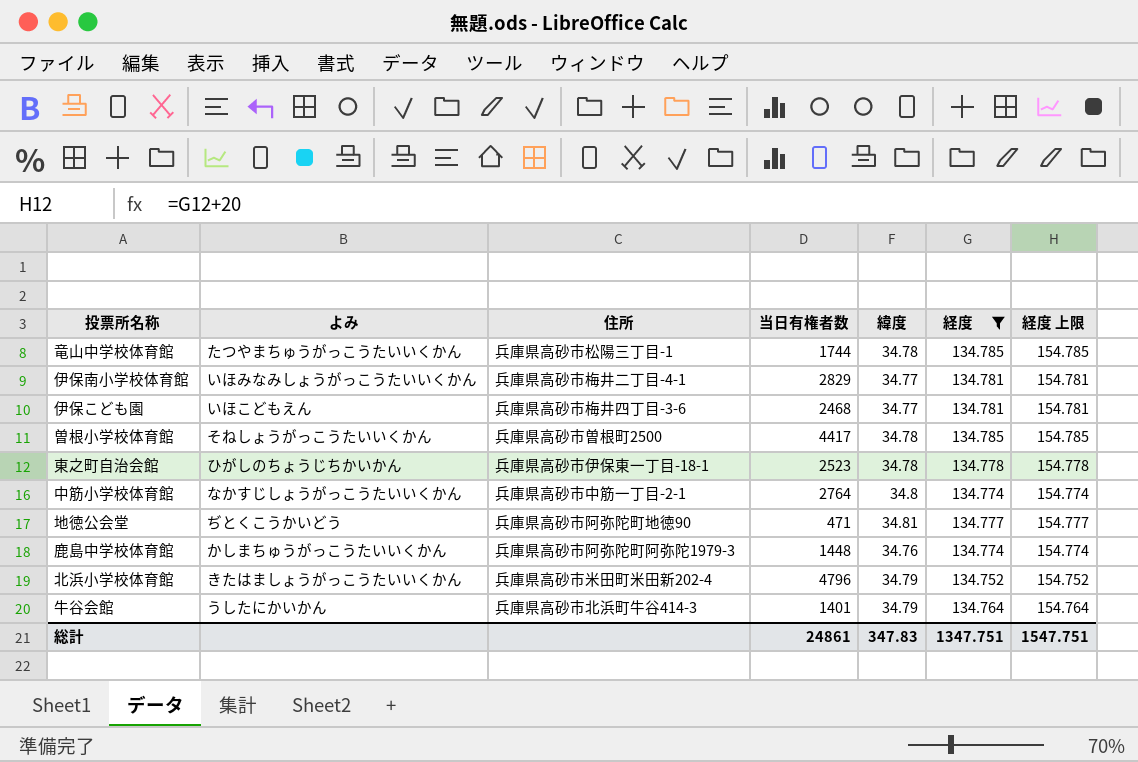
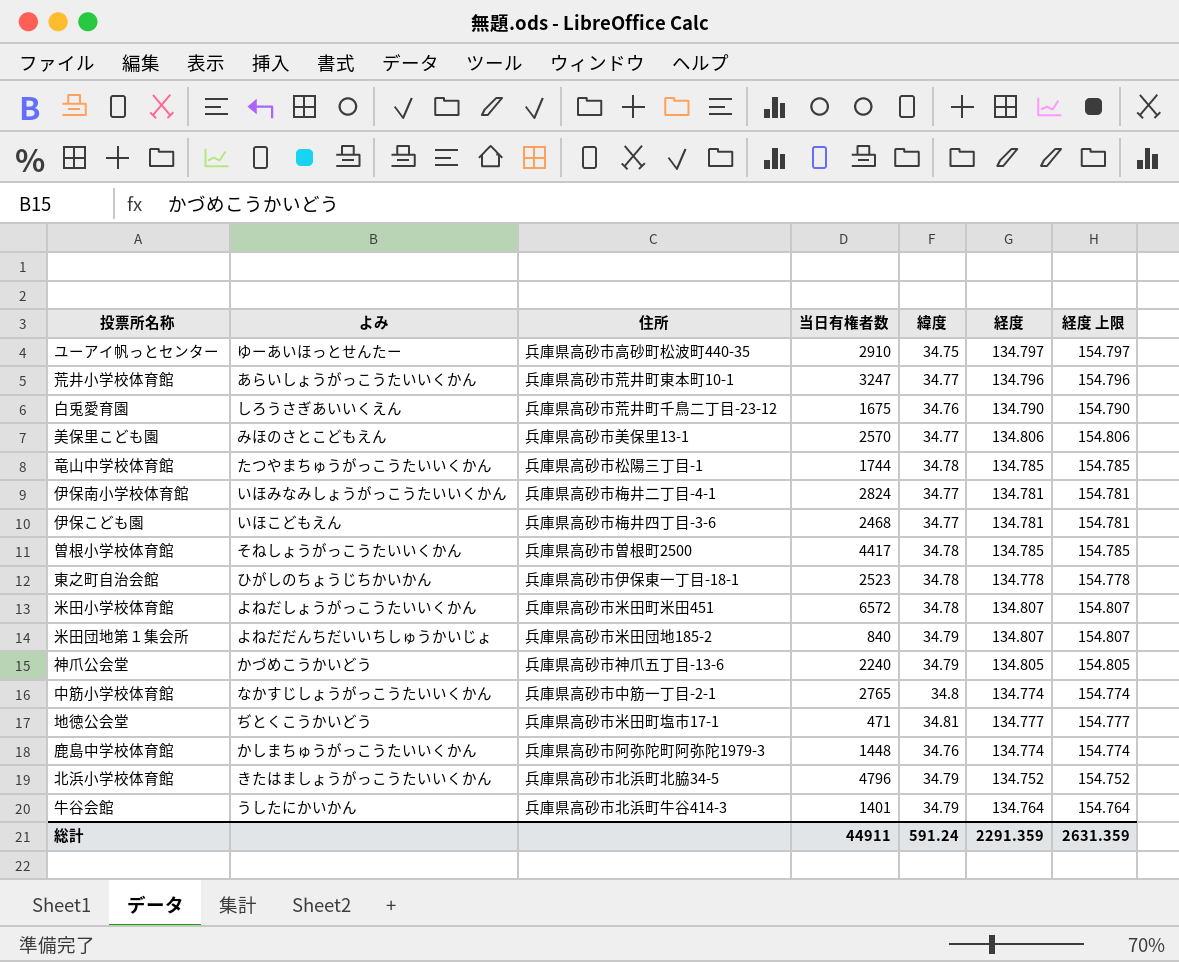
filter: 経度 <= 134.785 -> none
伊保南小学校体育館 | 当日有権者数: 2829 -> 2824
中筋小学校体育館 | 当日有権者数: 2764 -> 2765
地徳公会堂 | 住所: 兵庫県高砂市阿弥陀町地徳90 -> 兵庫県高砂市米田町塩市17-1
北浜小学校体育館 | 住所: 兵庫県高砂市米田町米田新202-4 -> 兵庫県高砂市北浜町北脇34-5
総計 | 当日有権者数: 24861 -> 44911
総計 | 緯度: 347.83 -> 591.24
総計 | 経度: 1347.751 -> 2291.359
総計 | 経度 上限: 1547.751 -> 2631.359

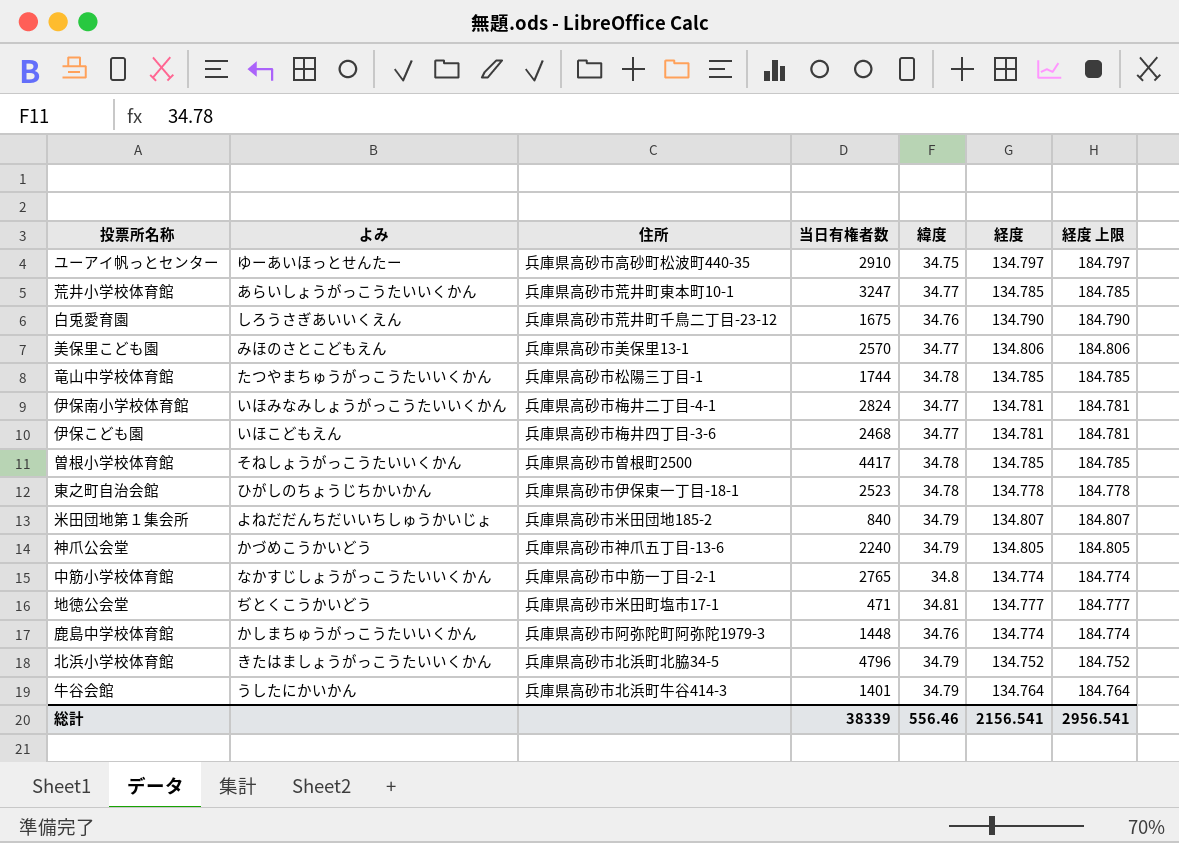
column 経度 上限 | formula: [経度] + 20 -> [経度] + 50
row 米田小学校体育館: よねだしょうがっこうたいいくかん | 兵庫県高砂市米田町米田451 | 6572 | 34.78 | 134.807 | 154.807 -> none
荒井小学校体育館 | 経度: 134.796 -> 134.785
総計 | 当日有権者数: 44911 -> 38339
総計 | 緯度: 591.24 -> 556.46
総計 | 経度: 2291.359 -> 2156.541
総計 | 経度 上限: 2631.359 -> 2956.541

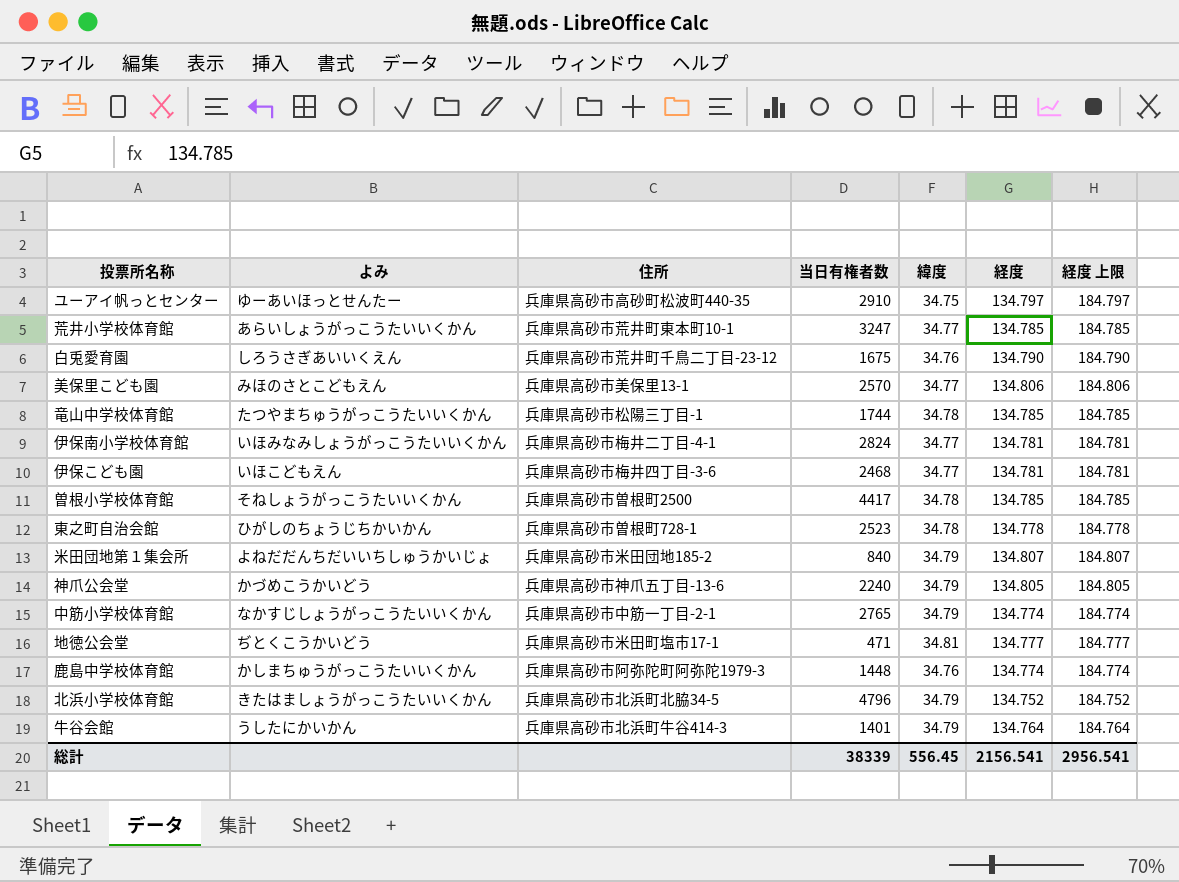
東之町自治会館 | 住所: 兵庫県高砂市伊保東一丁目-18-1 -> 兵庫県高砂市曽根町728-1
中筋小学校体育館 | 緯度: 34.8 -> 34.79
総計 | 緯度: 556.46 -> 556.45

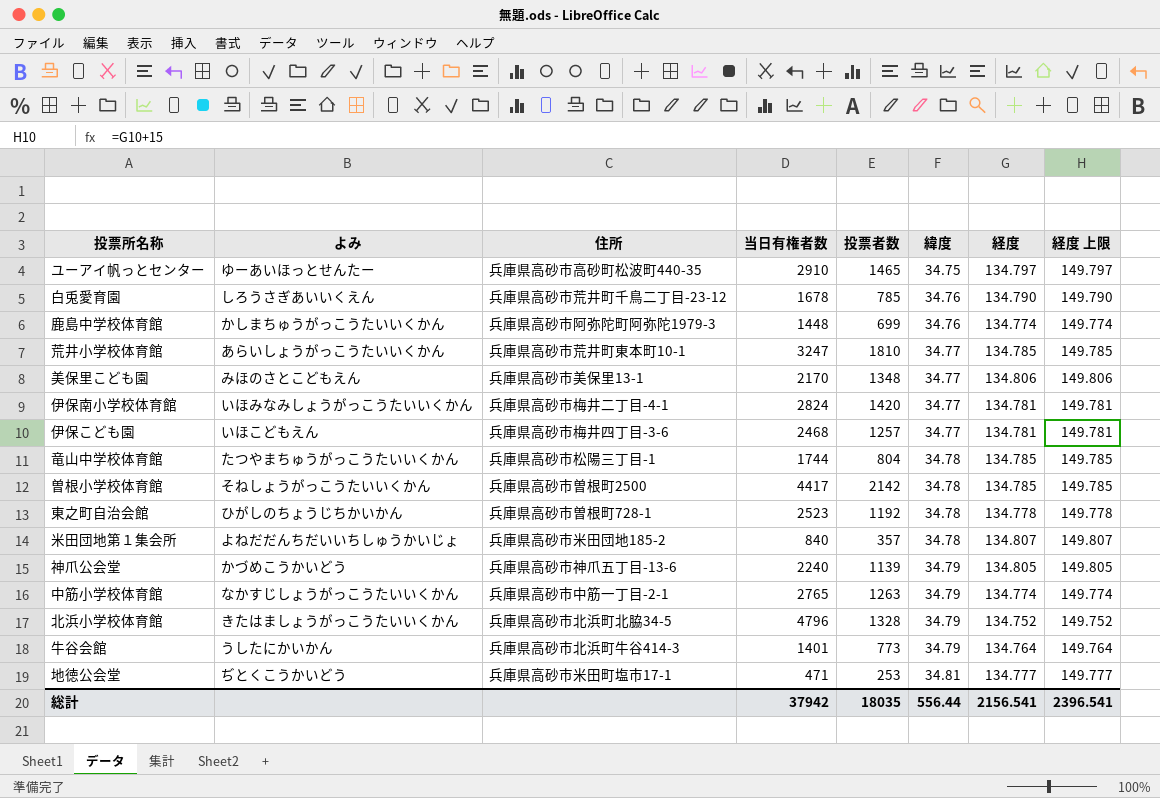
row order: none -> 緯度 ascending
column 投票者数 | position: none -> 5
column 経度 上限 | formula: [経度] + 50 -> [経度] + 15
白兎愛育園 | 当日有権者数: 1675 -> 1678
美保里こども園 | 当日有権者数: 2570 -> 2170
米田団地第１集会所 | 緯度: 34.79 -> 34.78
総計 | 当日有権者数: 38339 -> 37942
総計 | 緯度: 556.45 -> 556.44
総計 | 経度 上限: 2956.541 -> 2396.541

